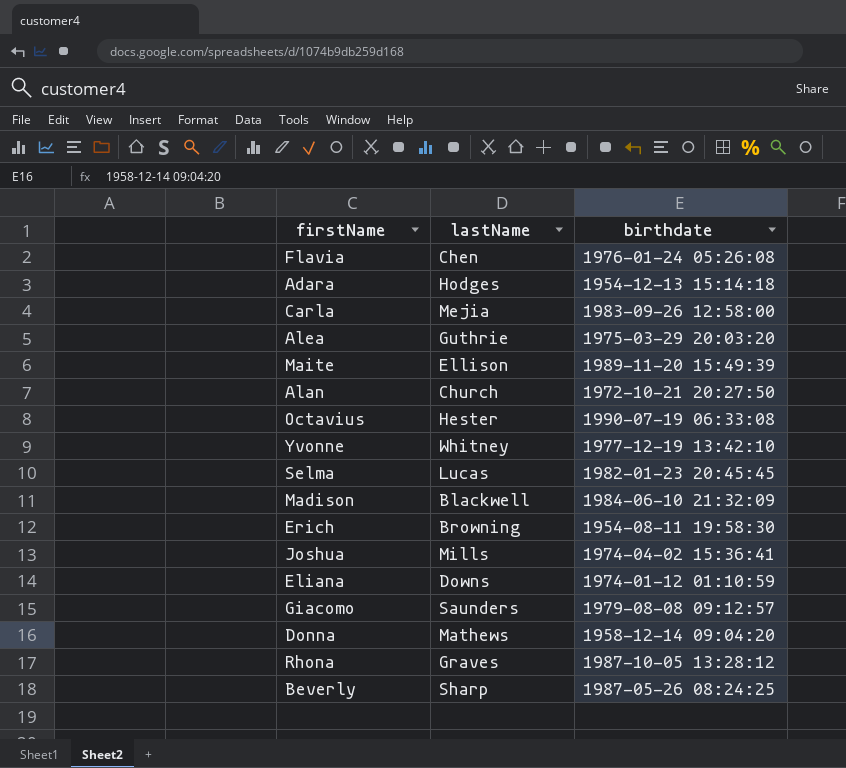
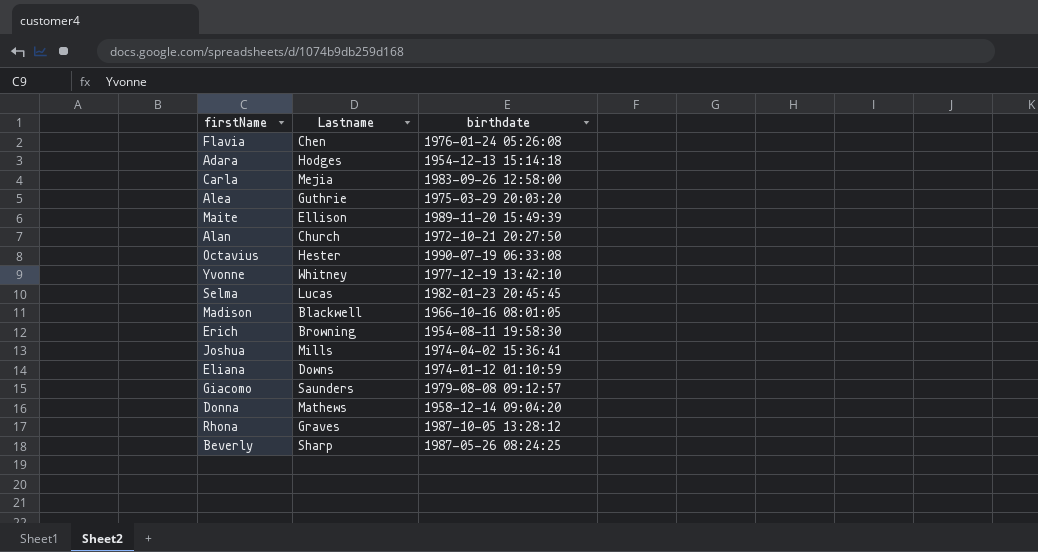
column name: lastName -> Lastname
Madison | birthdate: 1984-06-10 21:32:09 -> 1966-10-16 08:01:05

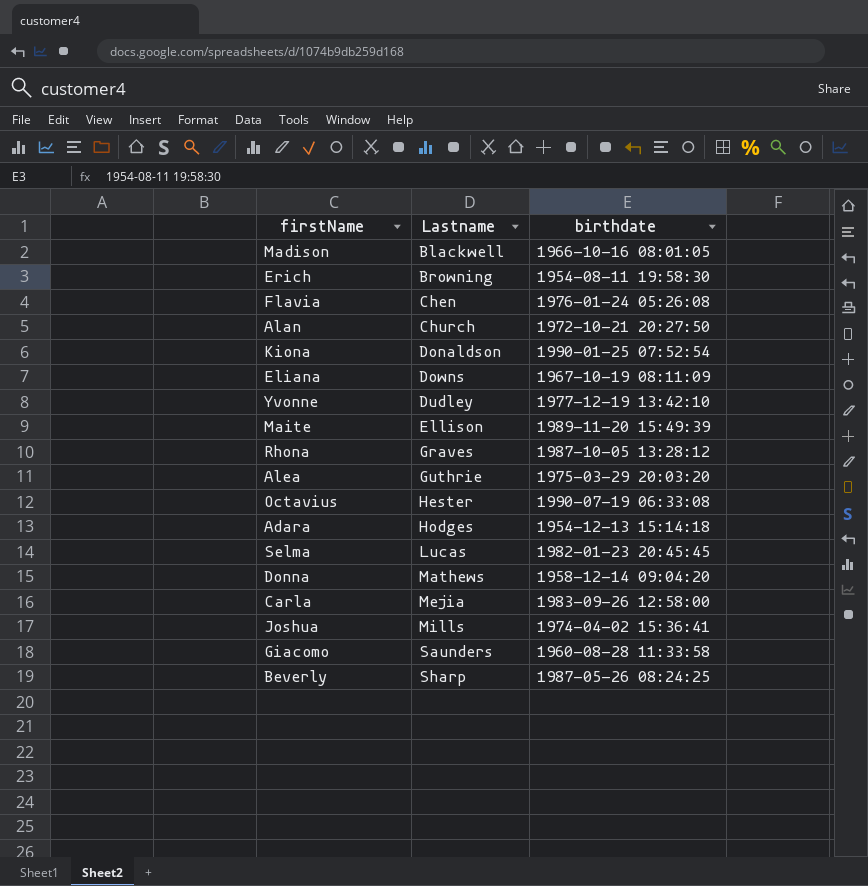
row order: none -> Lastname ascending
row Kiona: none -> Donaldson | 1990-01-25 07:52:54
Eliana | birthdate: 1974-01-12 01:10:59 -> 1967-10-19 08:11:09
Yvonne | Lastname: Whitney -> Dudley
Giacomo | birthdate: 1979-08-08 09:12:57 -> 1960-08-28 11:33:58

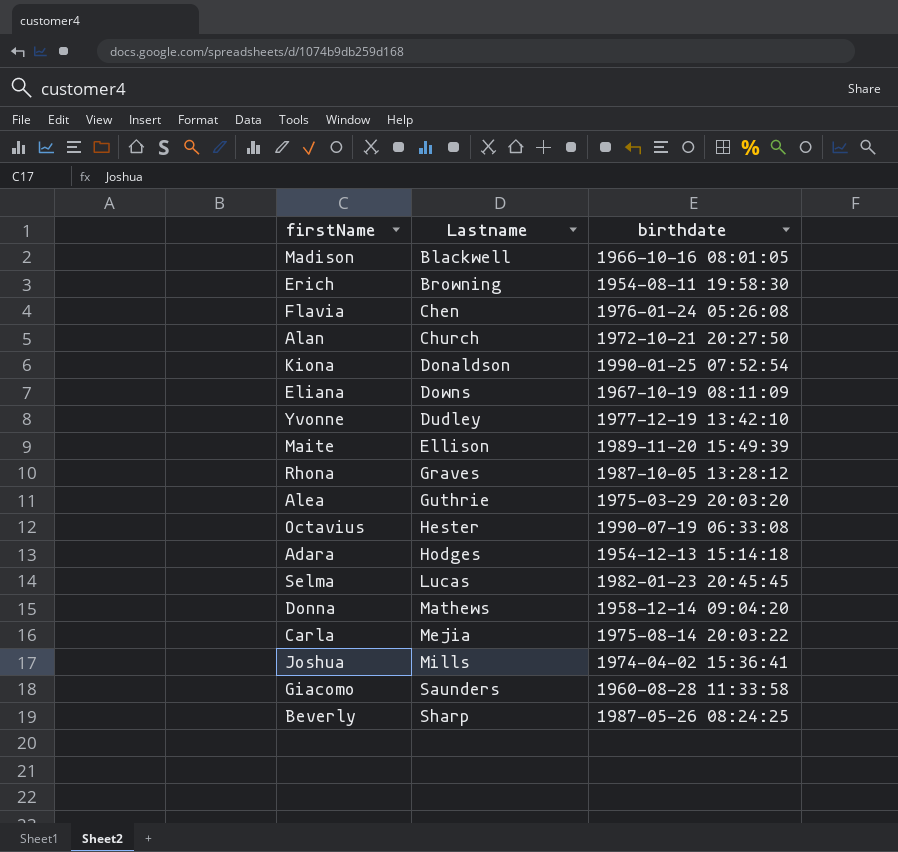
Carla | birthdate: 1983-09-26 12:58:00 -> 1975-08-14 20:03:22

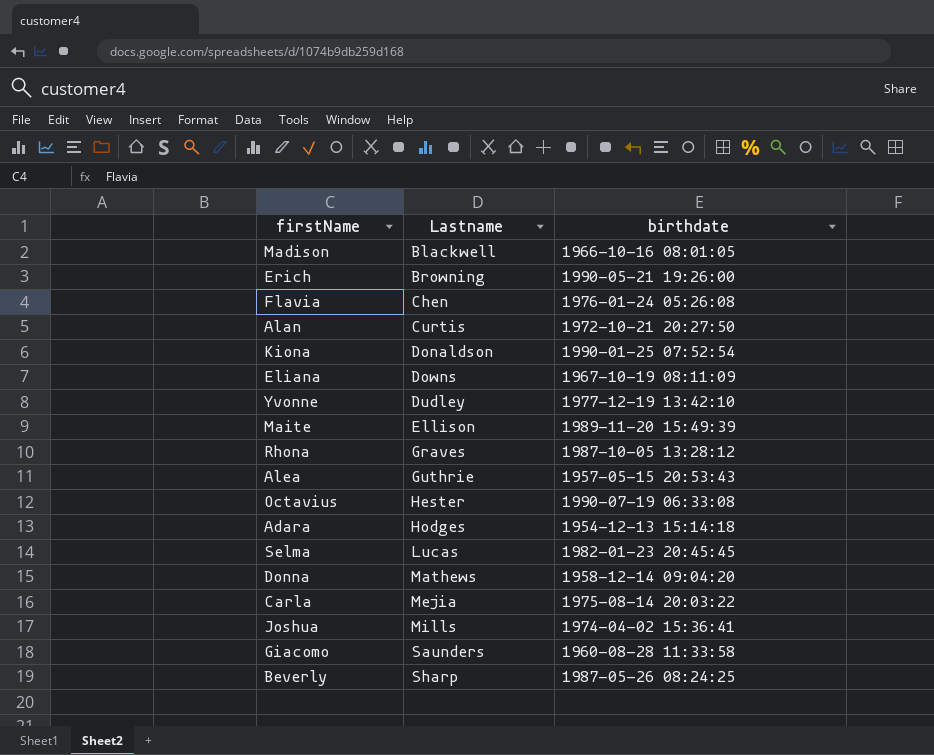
Erich | birthdate: 1954-08-11 19:58:30 -> 1990-05-21 19:26:00
Alan | Lastname: Church -> Curtis
Alea | birthdate: 1975-03-29 20:03:20 -> 1957-05-15 20:53:43

